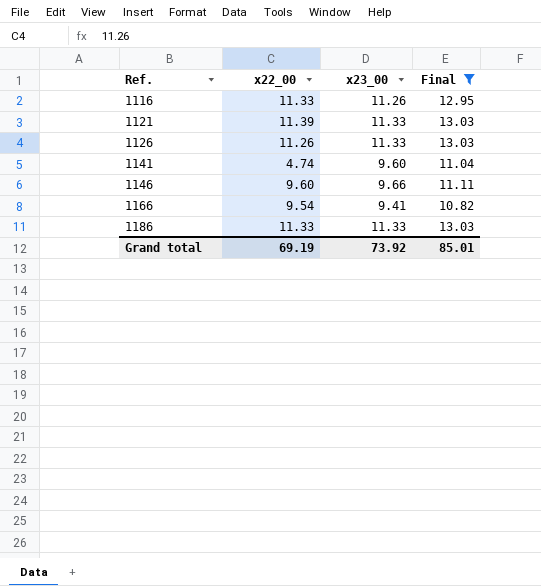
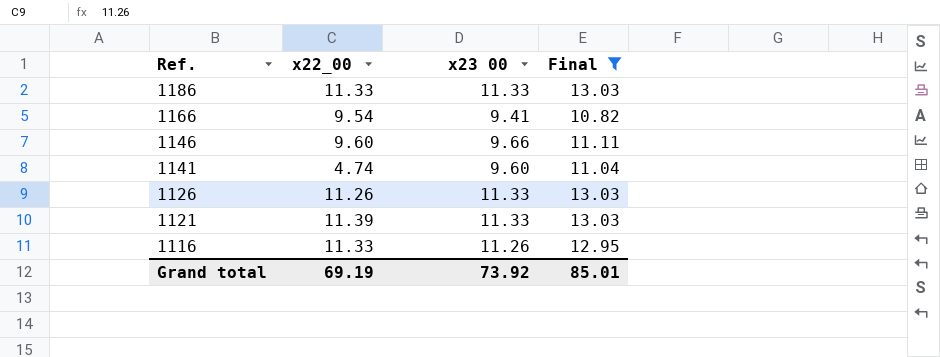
row order: Ref. ascending -> Ref. descending
column name: x23_00 -> x23 00

